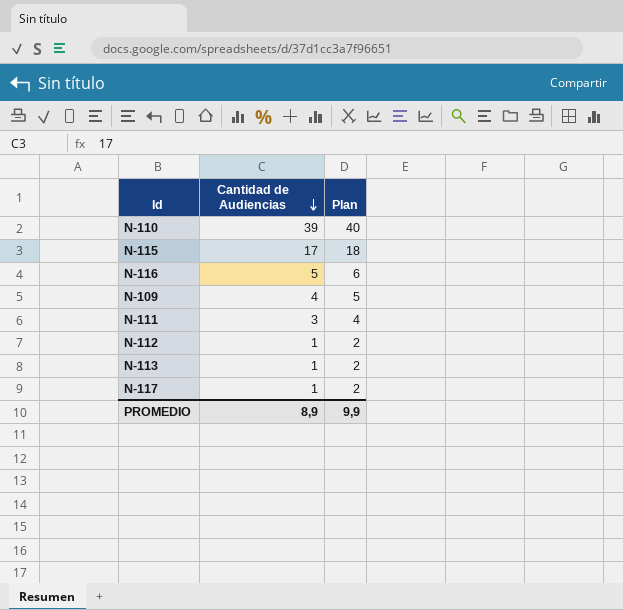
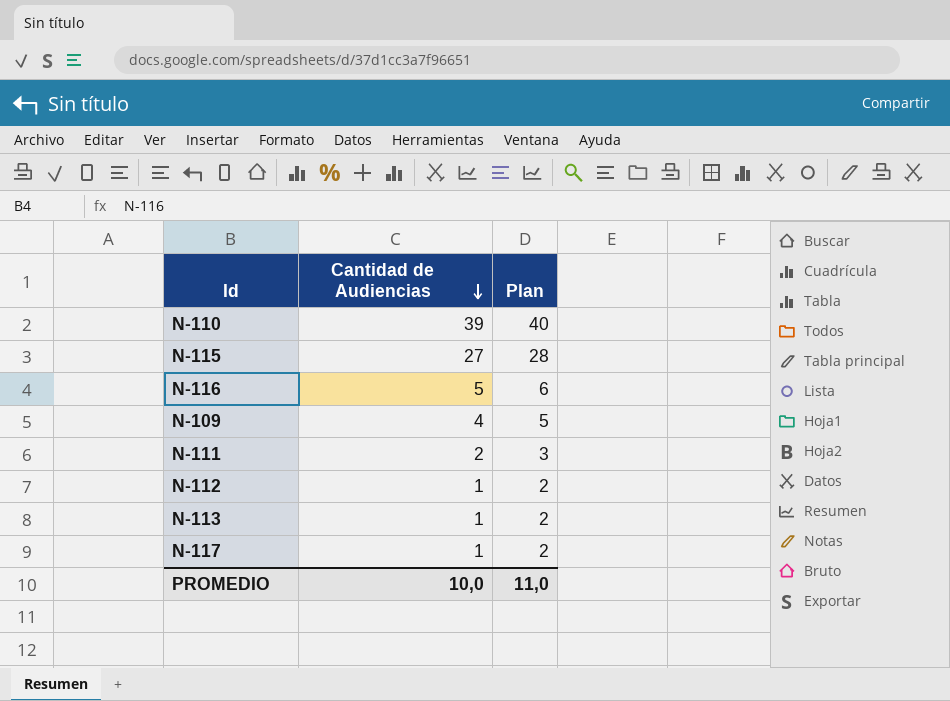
N-115 | Cantidad de Audiencias: 17 -> 27
N-115 | Plan: 18 -> 28
N-111 | Cantidad de Audiencias: 3 -> 2
N-111 | Plan: 4 -> 3
PROMEDIO | Cantidad de Audiencias: 8,9 -> 10,0
PROMEDIO | Plan: 9,9 -> 11,0

